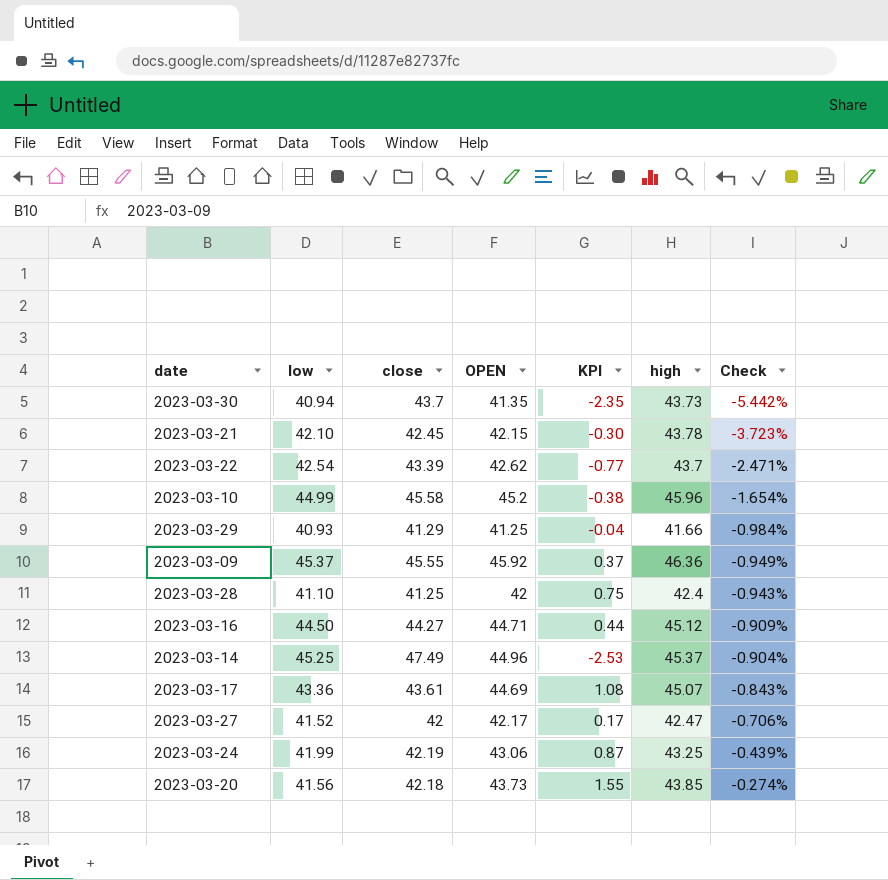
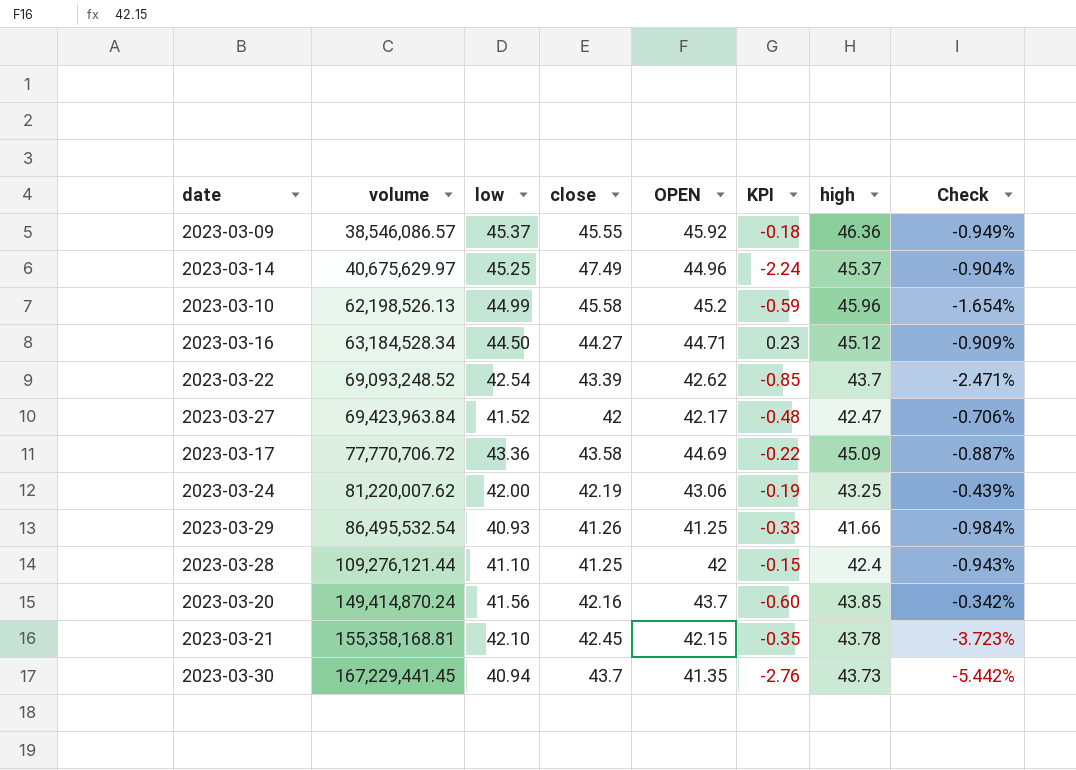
row order: Check ascending -> volume ascending
column volume | position: none -> 2
column KPI | formula: [OPEN] - [close] -> [low] - [close]
2023-03-17 | close: 43.61 -> 43.58
2023-03-17 | high: 45.07 -> 45.09
2023-03-17 | Check: -0.843% -> -0.887%
2023-03-24 | low: 41.99 -> 42.00
2023-03-29 | close: 41.29 -> 41.26
2023-03-20 | close: 42.18 -> 42.16
2023-03-20 | OPEN: 43.73 -> 43.7
2023-03-20 | Check: -0.274% -> -0.342%

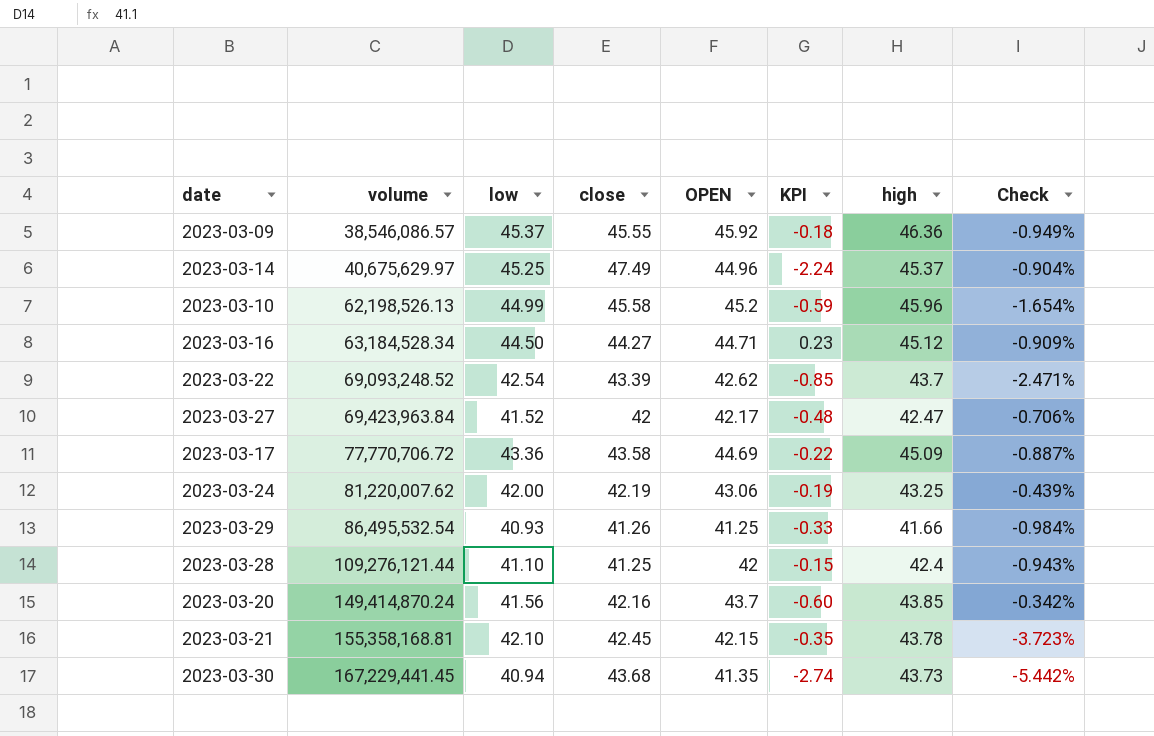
2023-03-30 | close: 43.7 -> 43.68
2023-03-30 | KPI: -2.76 -> -2.74

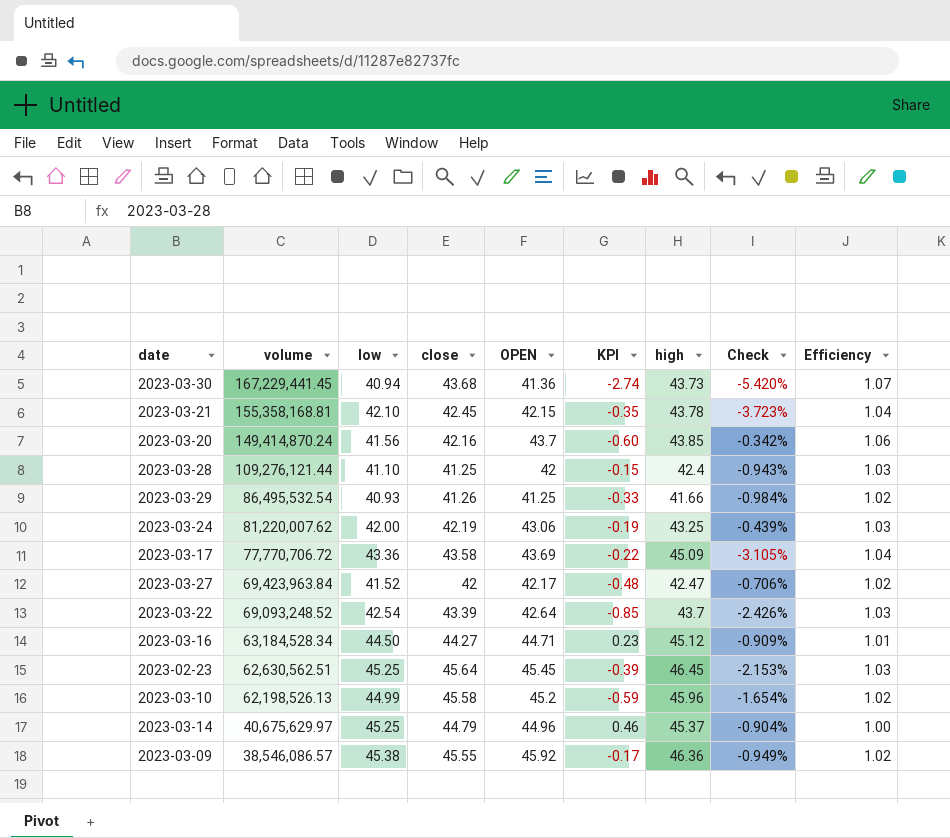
row order: volume ascending -> volume descending
column Efficiency | formula: none -> [high] / [low]
2023-03-30 | OPEN: 41.35 -> 41.36
2023-03-30 | Check: -5.442% -> -5.420%
2023-03-17 | OPEN: 44.69 -> 43.69
2023-03-17 | Check: -0.887% -> -3.105%
2023-03-22 | OPEN: 42.62 -> 42.64
2023-03-22 | Check: -2.471% -> -2.426%
row 2023-02-23: none -> 62,630,562.51 | 45.25 | 45.64 | 45.45 | -0.39 | 46.45 | -2.153% | 1.03
2023-03-14 | close: 47.49 -> 44.79
2023-03-14 | KPI: -2.24 -> 0.46
2023-03-09 | low: 45.37 -> 45.38
2023-03-09 | KPI: -0.18 -> -0.17

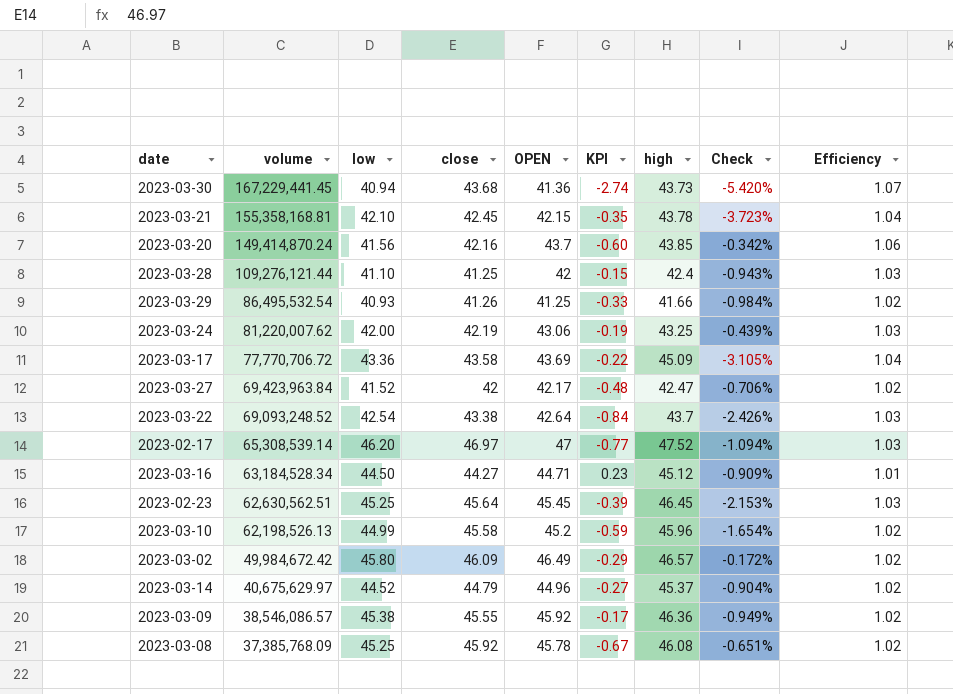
2023-03-22 | close: 43.39 -> 43.38
2023-03-22 | KPI: -0.85 -> -0.84
row 2023-02-17: none -> 65,308,539.14 | 46.20 | 46.97 | 47 | -0.77 | 47.52 | -1.094% | 1.03
row 2023-03-02: none -> 49,984,672.42 | 45.80 | 46.09 | 46.49 | -0.29 | 46.57 | -0.172% | 1.02
2023-03-14 | low: 45.25 -> 44.52
2023-03-14 | KPI: 0.46 -> -0.27
2023-03-14 | Efficiency: 1.00 -> 1.02
row 2023-03-08: none -> 37,385,768.09 | 45.25 | 45.92 | 45.78 | -0.67 | 46.08 | -0.651% | 1.02

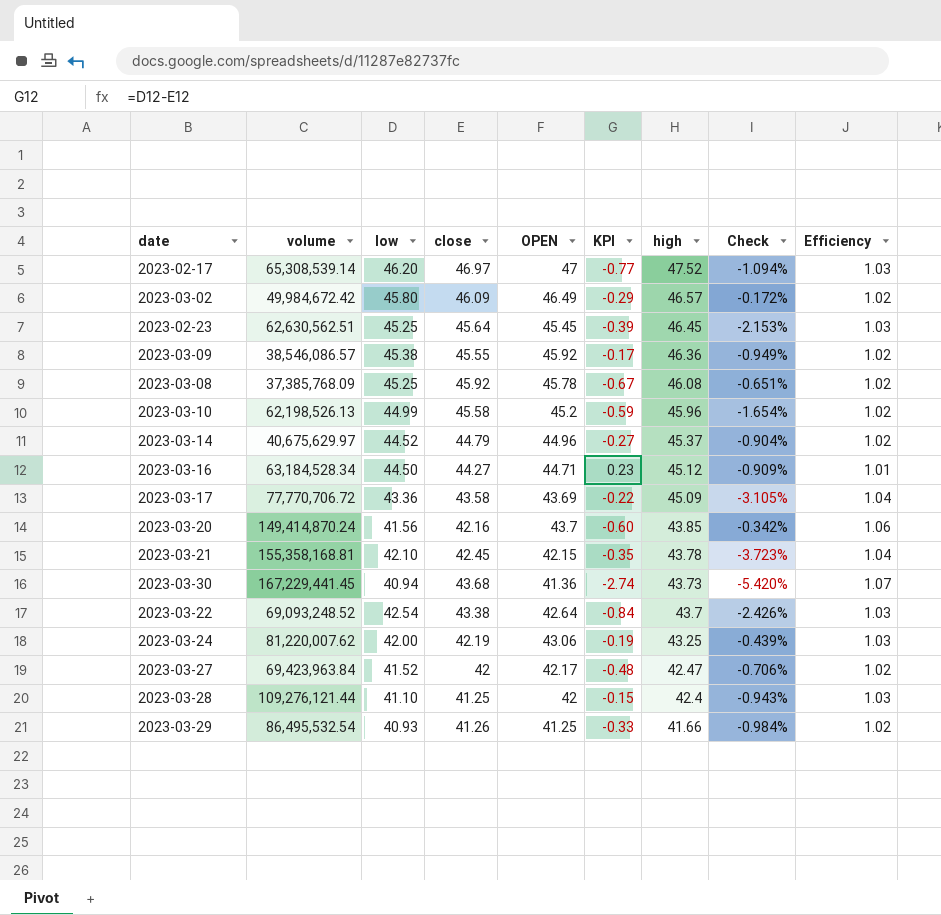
row order: volume descending -> high descending

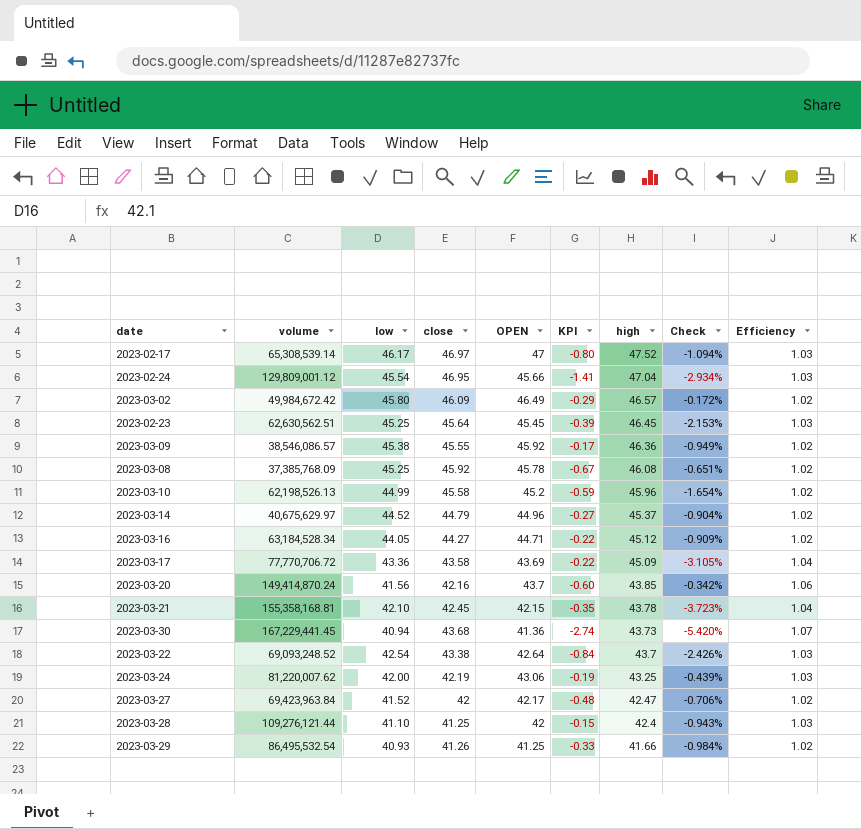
2023-02-17 | low: 46.20 -> 46.17
2023-02-17 | KPI: -0.77 -> -0.80
row 2023-02-24: none -> 129,809,001.12 | 45.54 | 46.95 | 45.66 | -1.41 | 47.04 | -2.934% | 1.03
2023-03-16 | low: 44.50 -> 44.05
2023-03-16 | KPI: 0.23 -> -0.22
2023-03-16 | Efficiency: 1.01 -> 1.02

